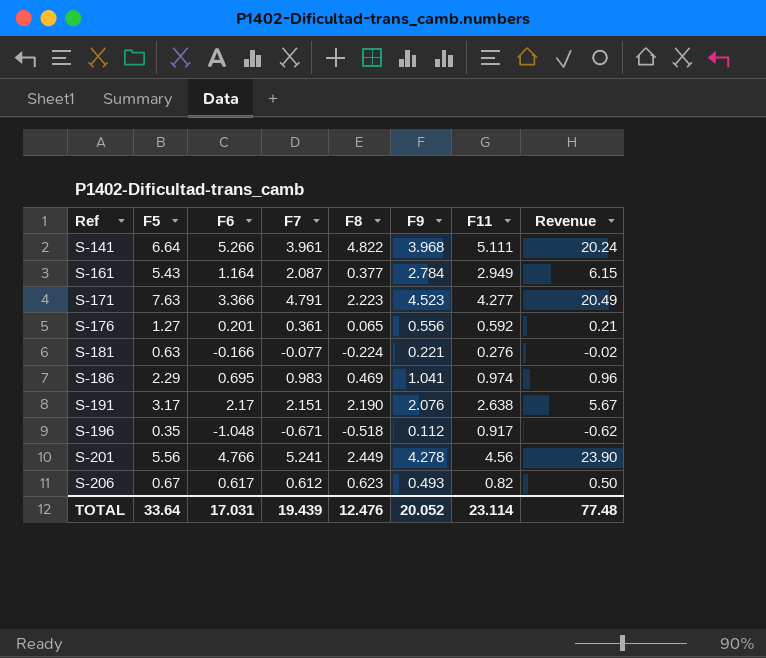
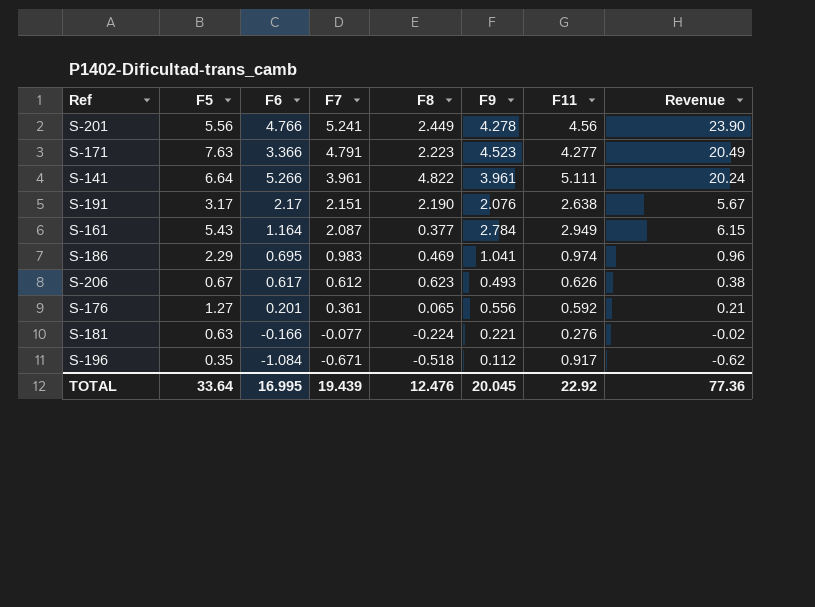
row order: Ref ascending -> F7 descending
S-141 | F9: 3.968 -> 3.961
S-206 | F11: 0.82 -> 0.626
S-206 | Revenue: 0.50 -> 0.38
S-196 | F6: -1.048 -> -1.084
TOTAL | F6: 17.031 -> 16.995
TOTAL | F9: 20.052 -> 20.045
TOTAL | F11: 23.114 -> 22.92
TOTAL | Revenue: 77.48 -> 77.36

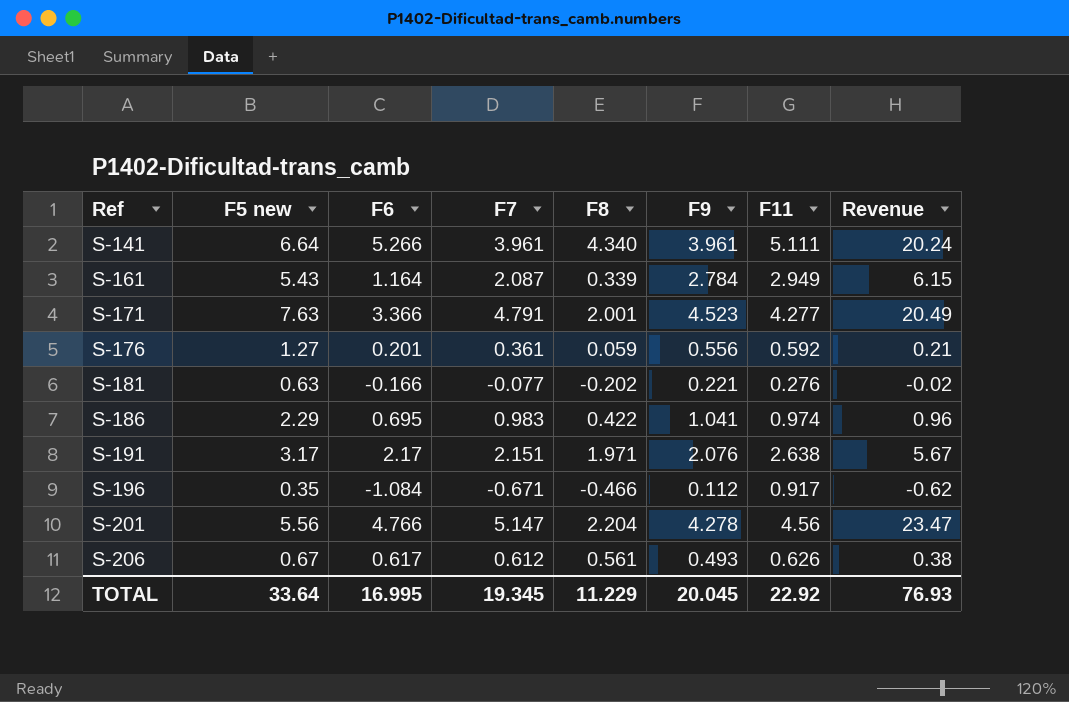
row order: F7 descending -> Ref ascending
column name: F5 -> F5 new
S-141 | F8: 4.822 -> 4.340
S-161 | F8: 0.377 -> 0.339
S-171 | F8: 2.223 -> 2.001
S-176 | F8: 0.065 -> 0.059
S-181 | F8: -0.224 -> -0.202
S-186 | F8: 0.469 -> 0.422
S-191 | F8: 2.190 -> 1.971
S-196 | F8: -0.518 -> -0.466
S-201 | F7: 5.241 -> 5.147
S-201 | F8: 2.449 -> 2.204
S-201 | Revenue: 23.90 -> 23.47
S-206 | F8: 0.623 -> 0.561
TOTAL | F7: 19.439 -> 19.345
TOTAL | F8: 12.476 -> 11.229
TOTAL | Revenue: 77.36 -> 76.93

